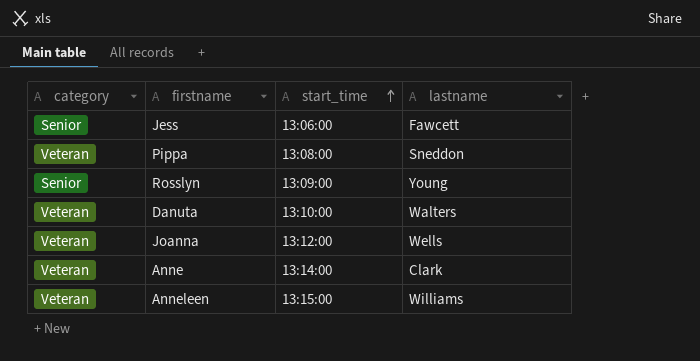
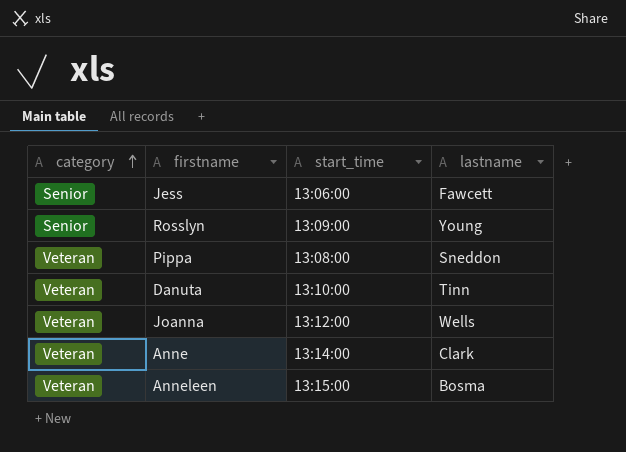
row order: start_time ascending -> category ascending
Danuta | lastname: Walters -> Tinn
Anneleen | lastname: Williams -> Bosma

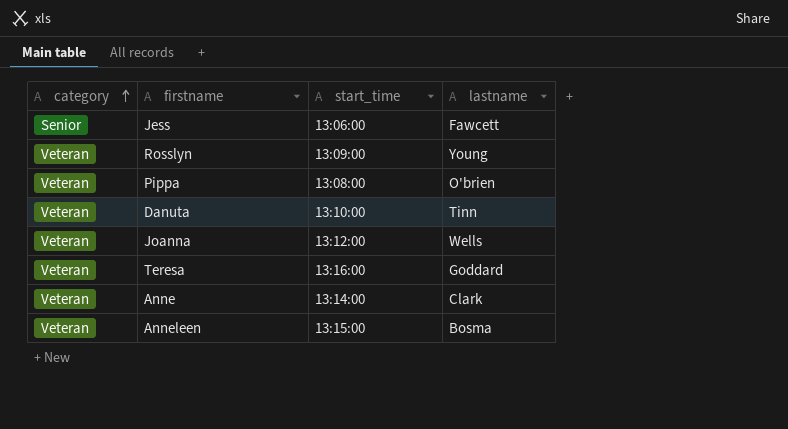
Rosslyn | category: Senior -> Veteran
Pippa | lastname: Sneddon -> O'brien
row Teresa: none -> Veteran | 13:16:00 | Goddard

